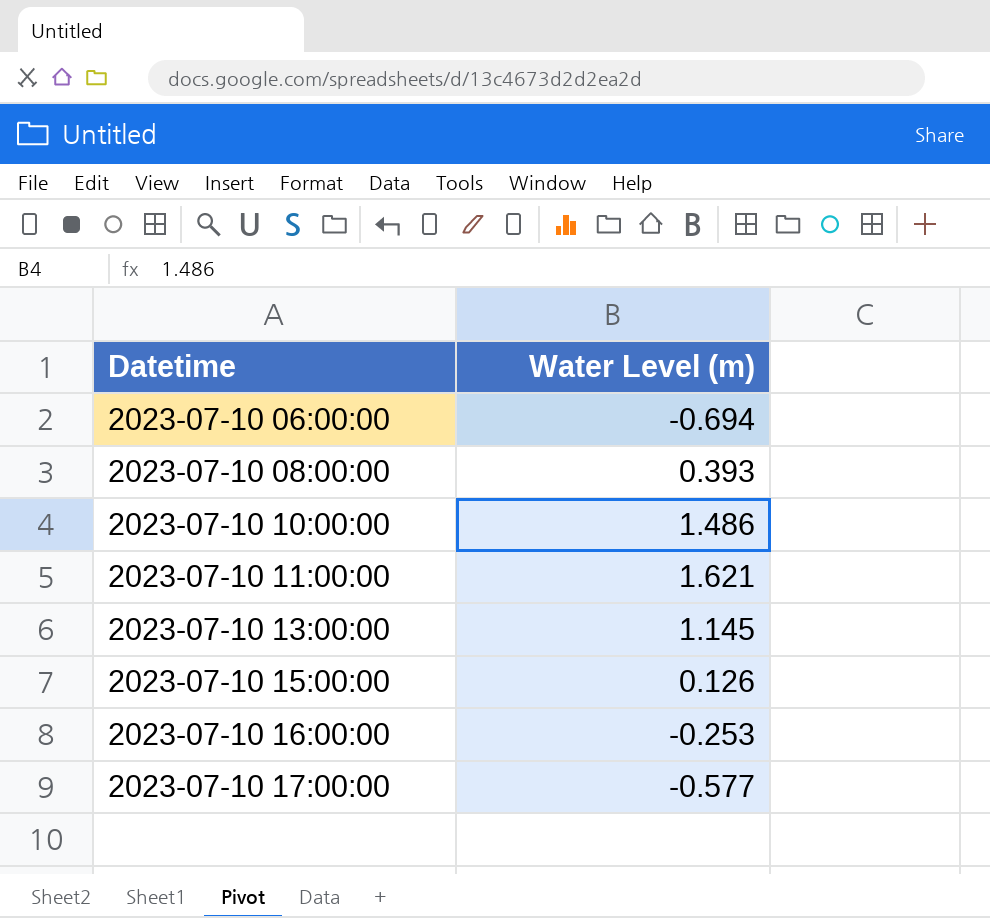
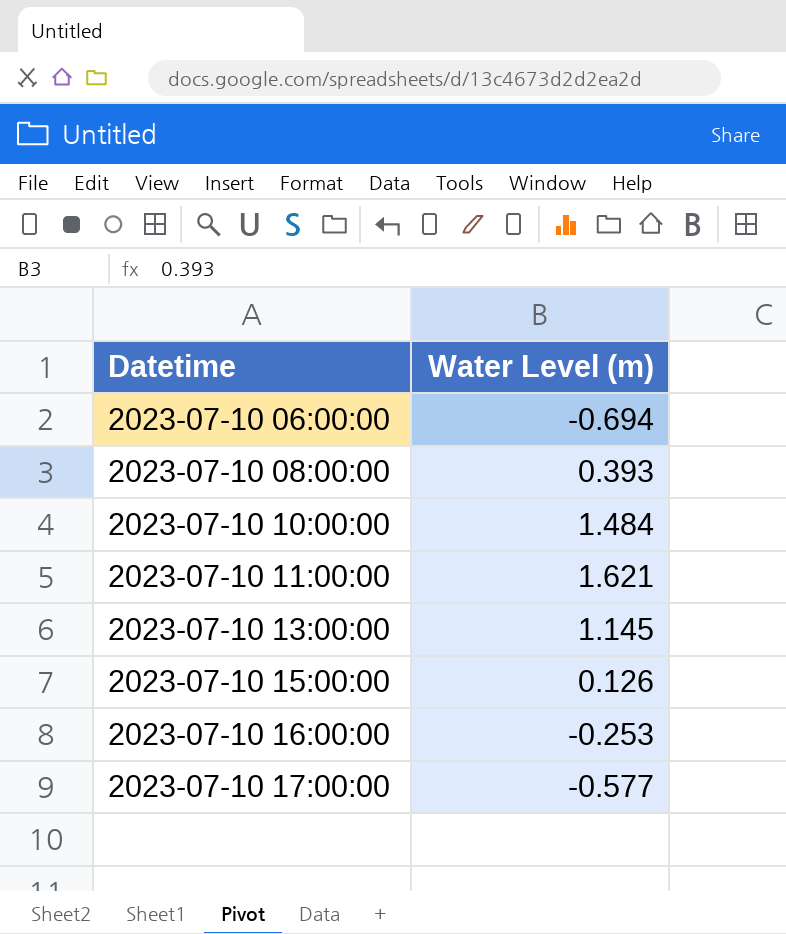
2023-07-10 10:00:00 | Water Level (m): 1.486 -> 1.484

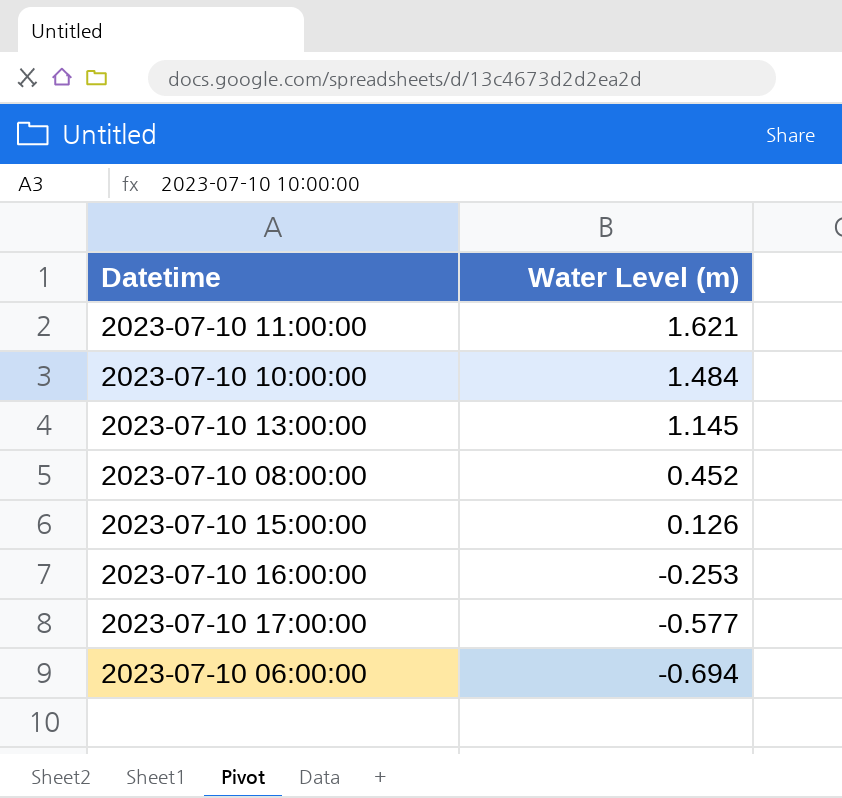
row order: Datetime ascending -> Water Level (m) descending
2023-07-10 08:00:00 | Water Level (m): 0.393 -> 0.452

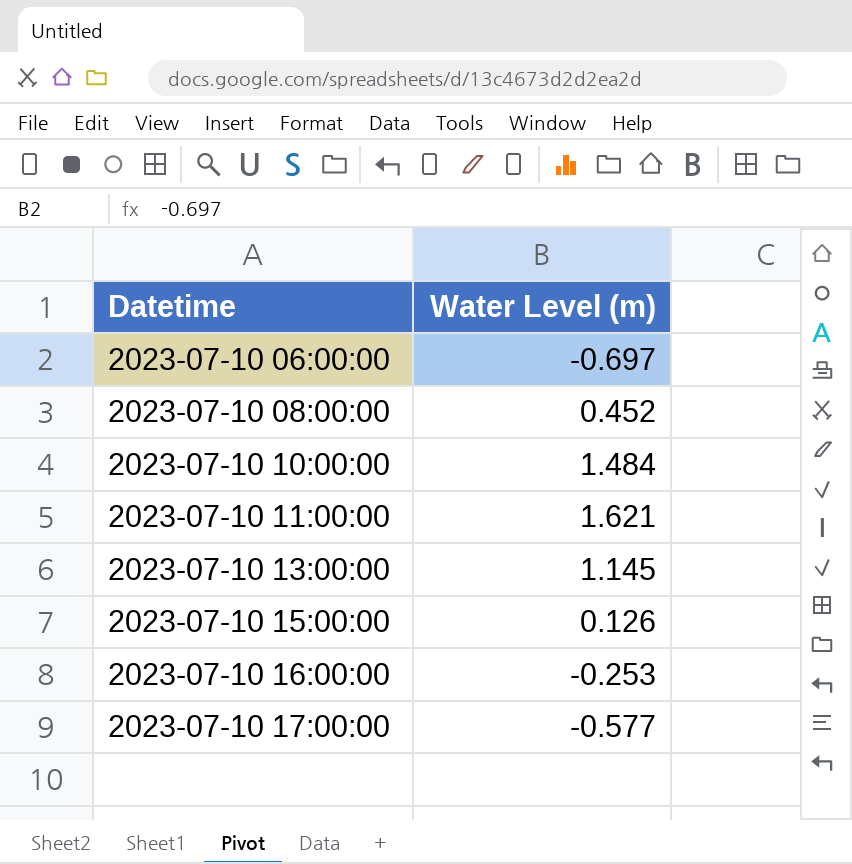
row order: Water Level (m) descending -> Datetime ascending
2023-07-10 06:00:00 | Water Level (m): -0.694 -> -0.697

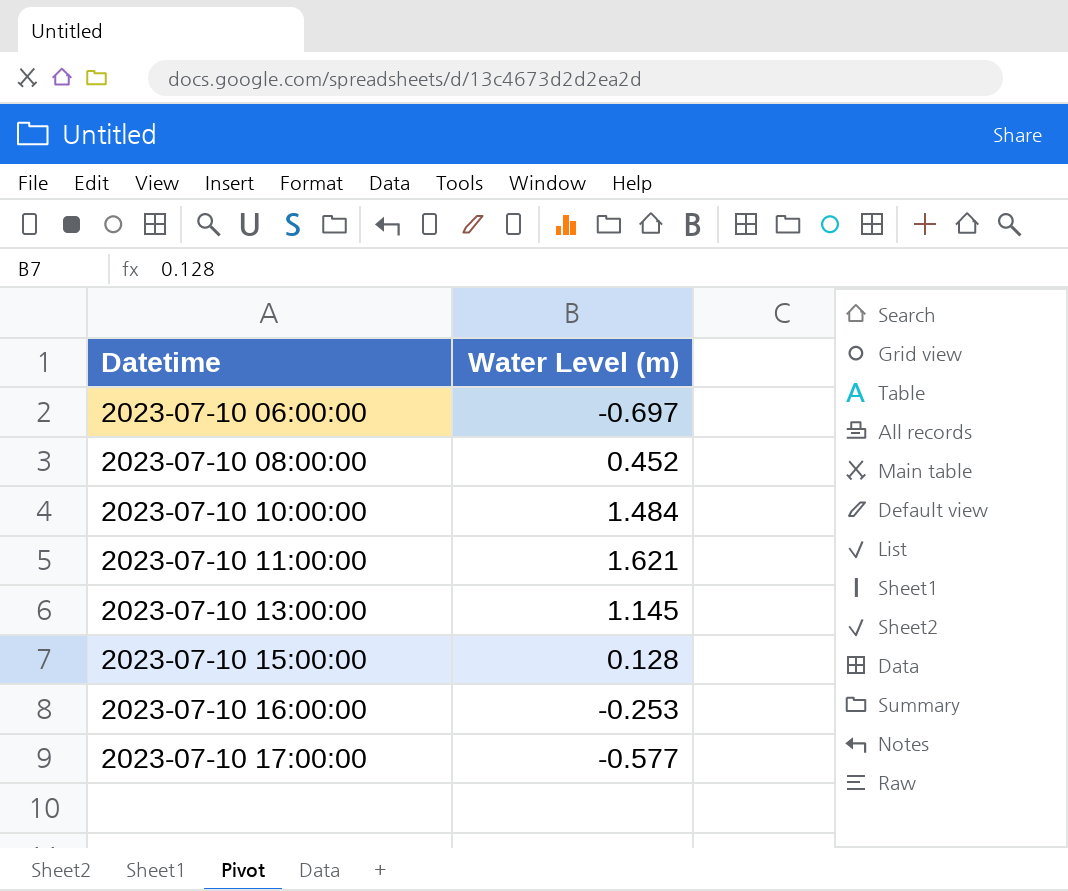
2023-07-10 15:00:00 | Water Level (m): 0.126 -> 0.128

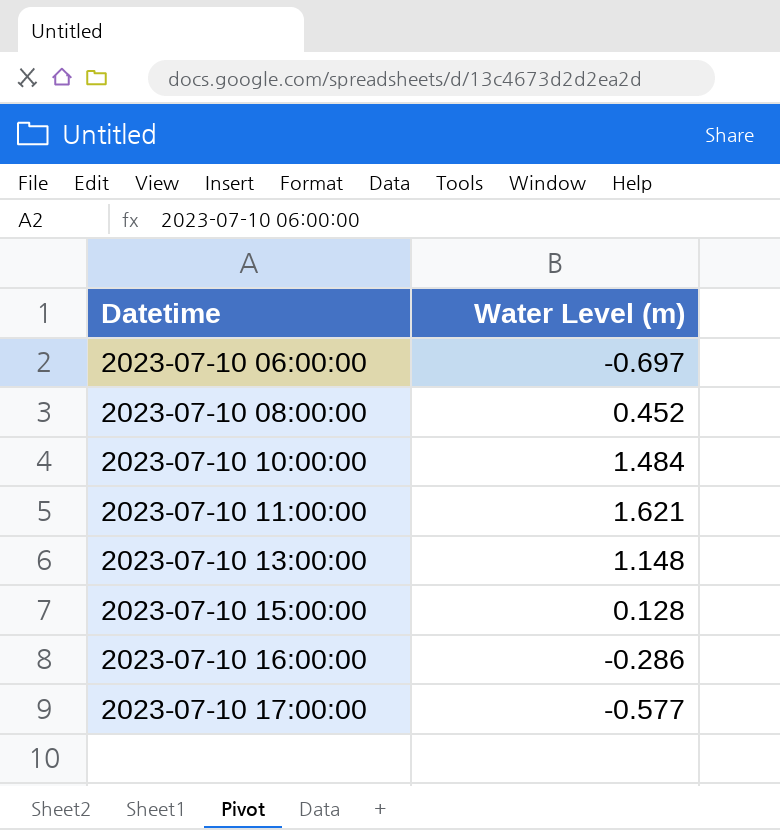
2023-07-10 13:00:00 | Water Level (m): 1.145 -> 1.148
2023-07-10 16:00:00 | Water Level (m): -0.253 -> -0.286

